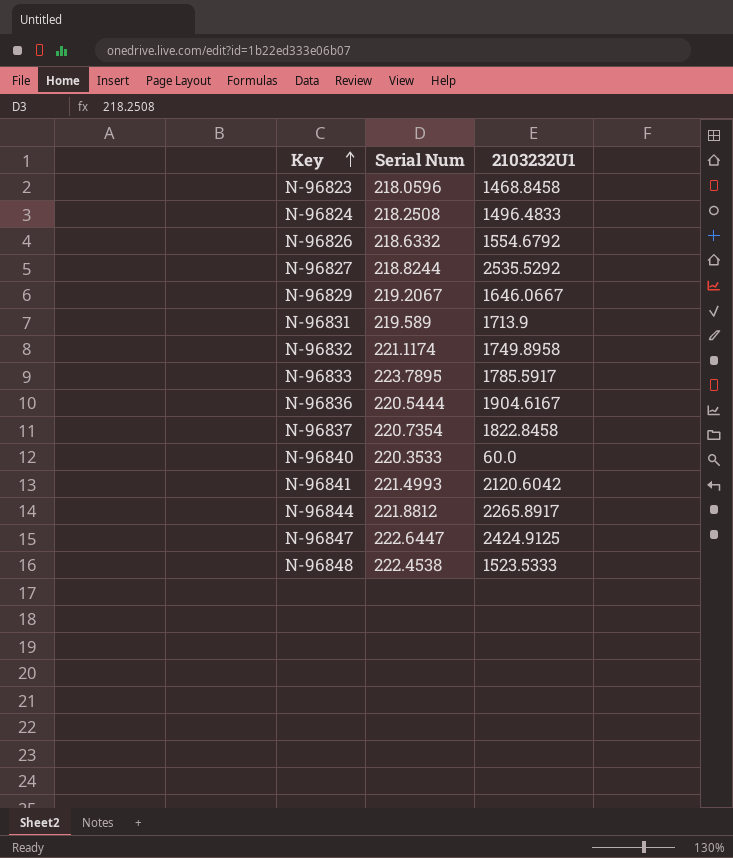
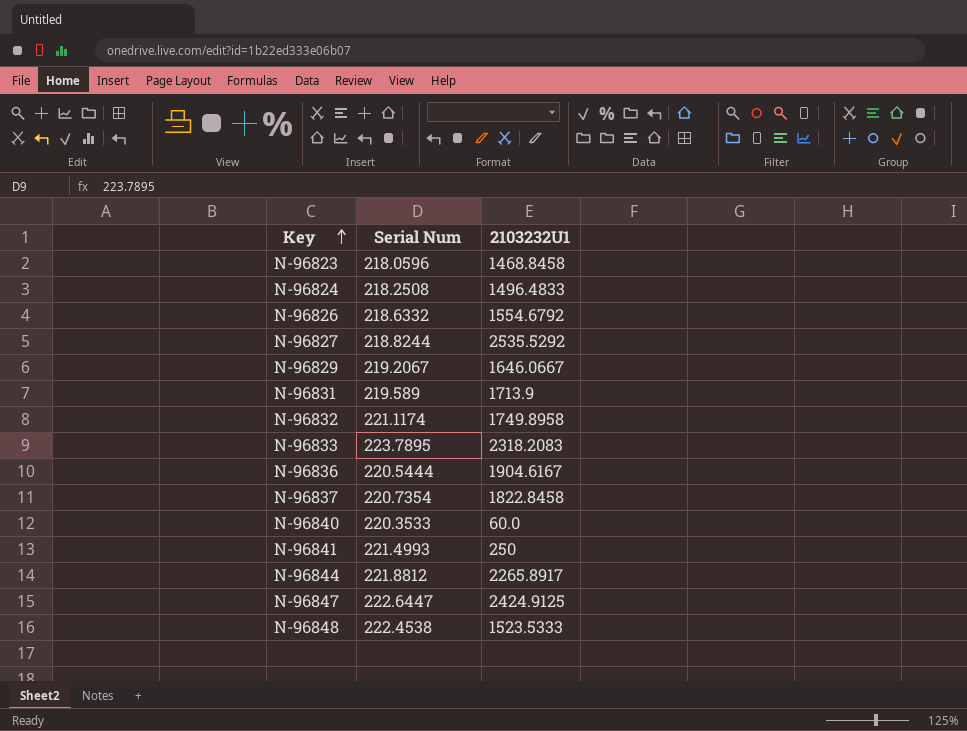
N-96833 | 2103232U1: 1785.5917 -> 2318.2083
N-96841 | 2103232U1: 2120.6042 -> 250

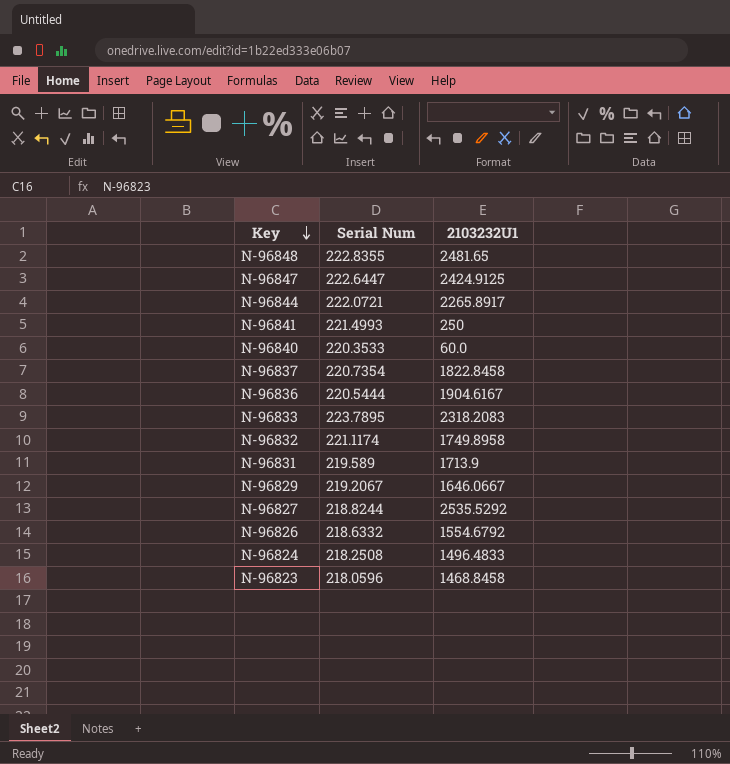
row order: Key ascending -> Key descending
N-96848 | Serial Num: 222.4538 -> 222.8355
N-96848 | 2103232U1: 1523.5333 -> 2481.65
N-96844 | Serial Num: 221.8812 -> 222.0721

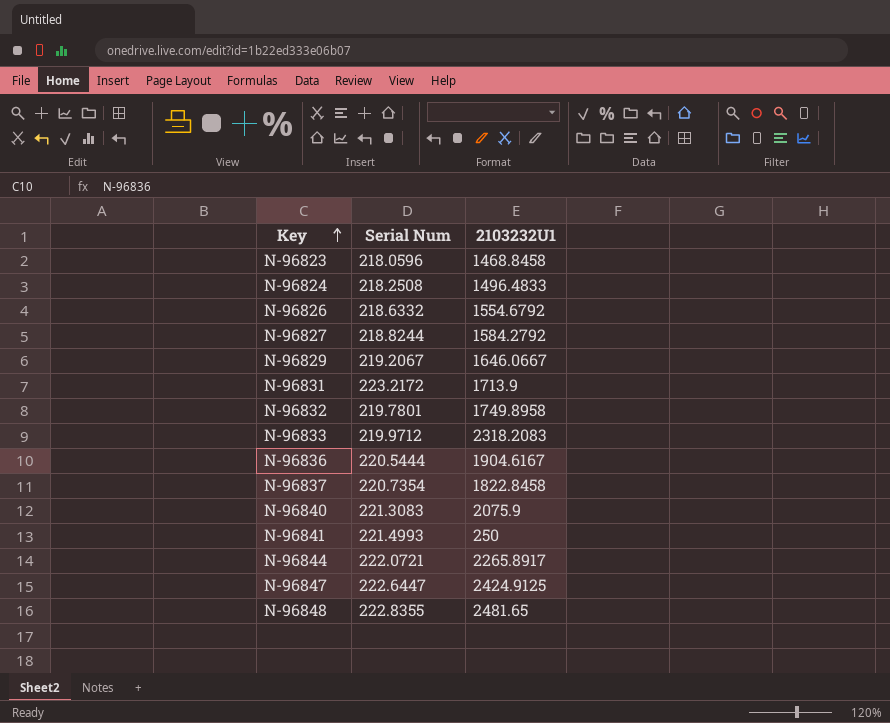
row order: Key descending -> Key ascending
N-96827 | 2103232U1: 2535.5292 -> 1584.2792
N-96831 | Serial Num: 219.589 -> 223.2172
N-96832 | Serial Num: 221.1174 -> 219.7801
N-96833 | Serial Num: 223.7895 -> 219.9712
N-96840 | Serial Num: 220.3533 -> 221.3083
N-96840 | 2103232U1: 60.0 -> 2075.9

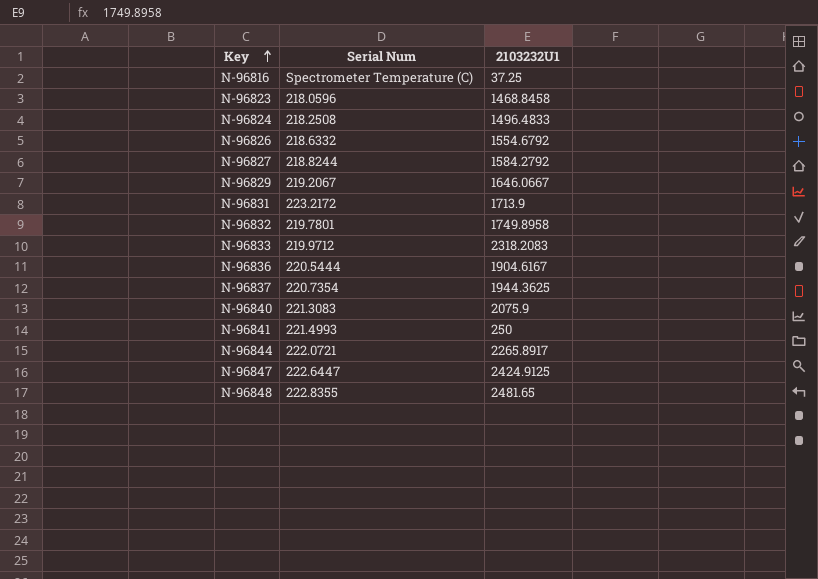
row N-96816: none -> Spectrometer Temperature (C) | 37.25
N-96837 | 2103232U1: 1822.8458 -> 1944.3625

